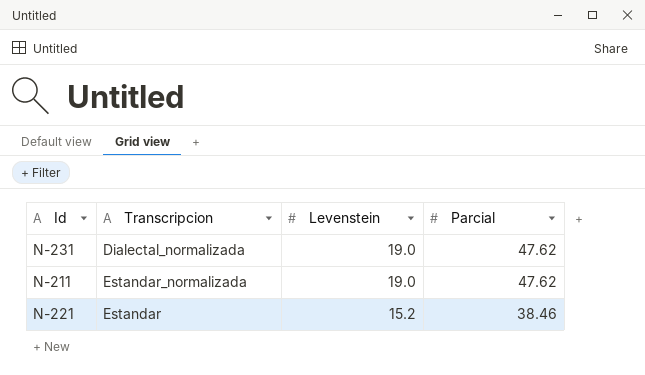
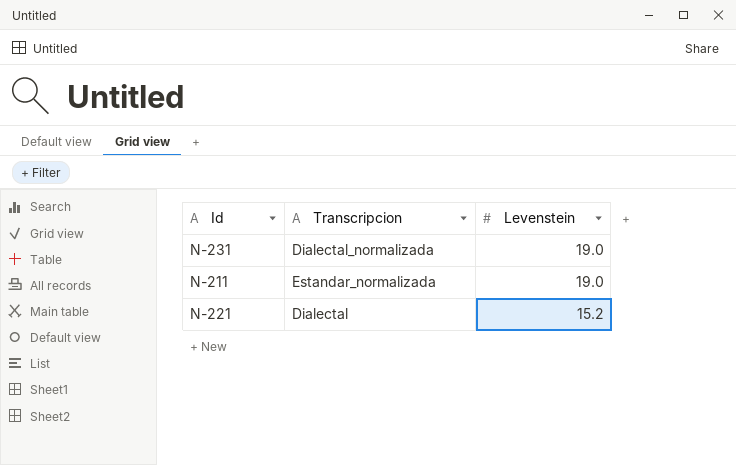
column Parcial | position: 4 -> none
N-221 | Transcripcion: Estandar -> Dialectal

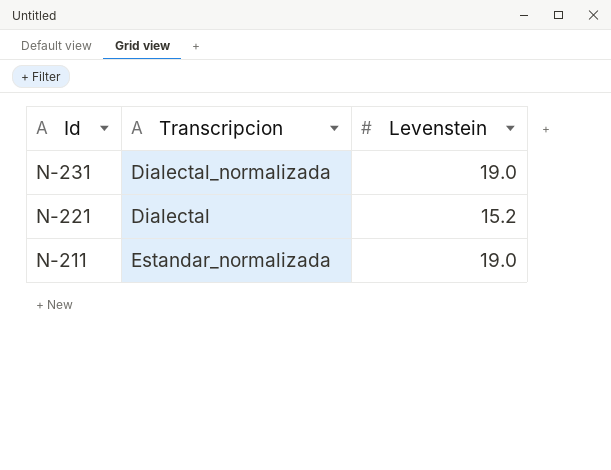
row order: Levenstein descending -> Id descending

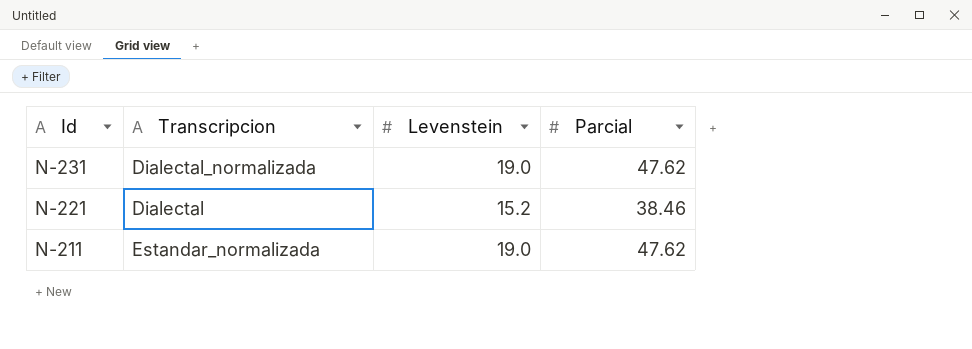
column Parcial | position: none -> 4

